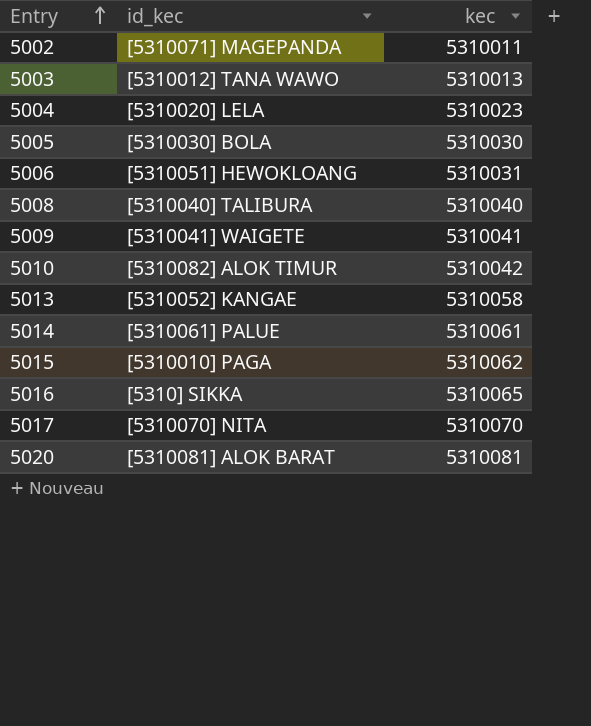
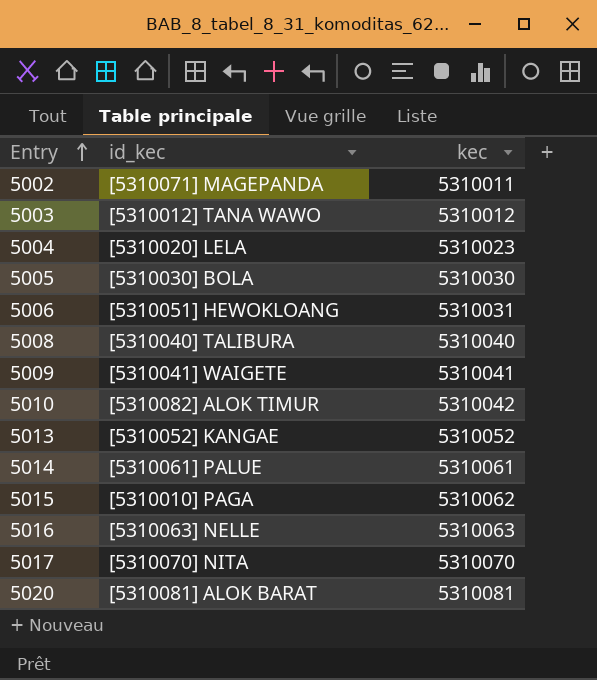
5003 | kec: 5310013 -> 5310012
5013 | kec: 5310058 -> 5310052
5016 | id_kec: [5310] SIKKA -> [5310063] NELLE
5016 | kec: 5310065 -> 5310063

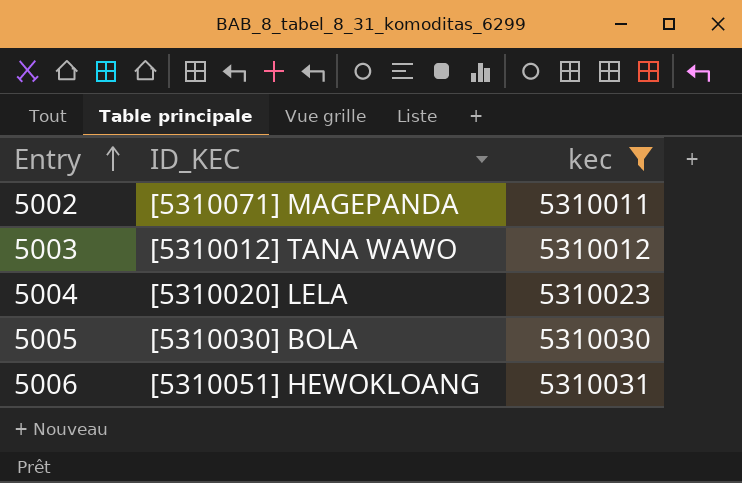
filter: none -> kec <= 5310031
column name: id_kec -> ID_KEC

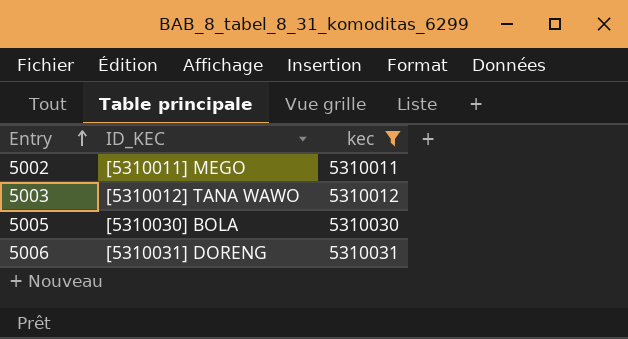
row 5004: [5310020] LELA | 5310023 -> none
5002 | ID_KEC: [5310071] MAGEPANDA -> [5310011] MEGO
5006 | ID_KEC: [5310051] HEWOKLOANG -> [5310031] DORENG

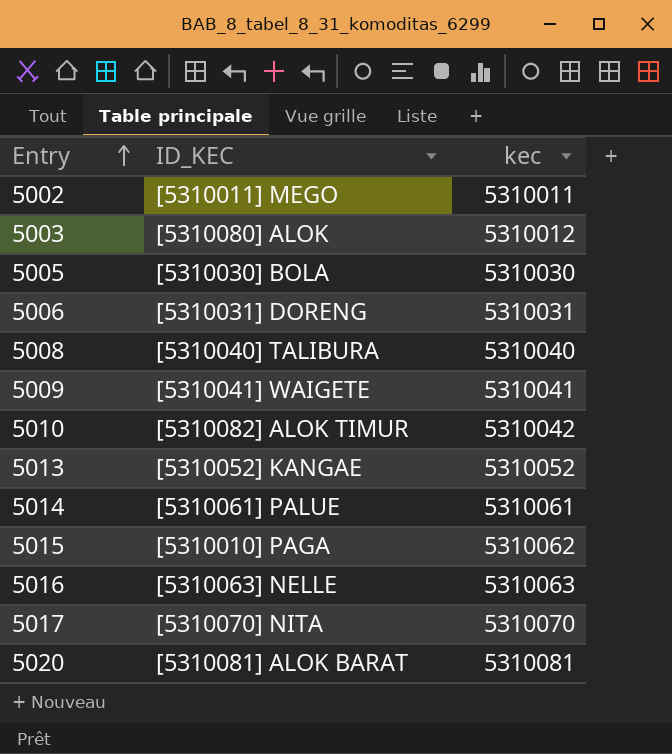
filter: kec <= 5310031 -> none
5003 | ID_KEC: [5310012] TANA WAWO -> [5310080] ALOK

